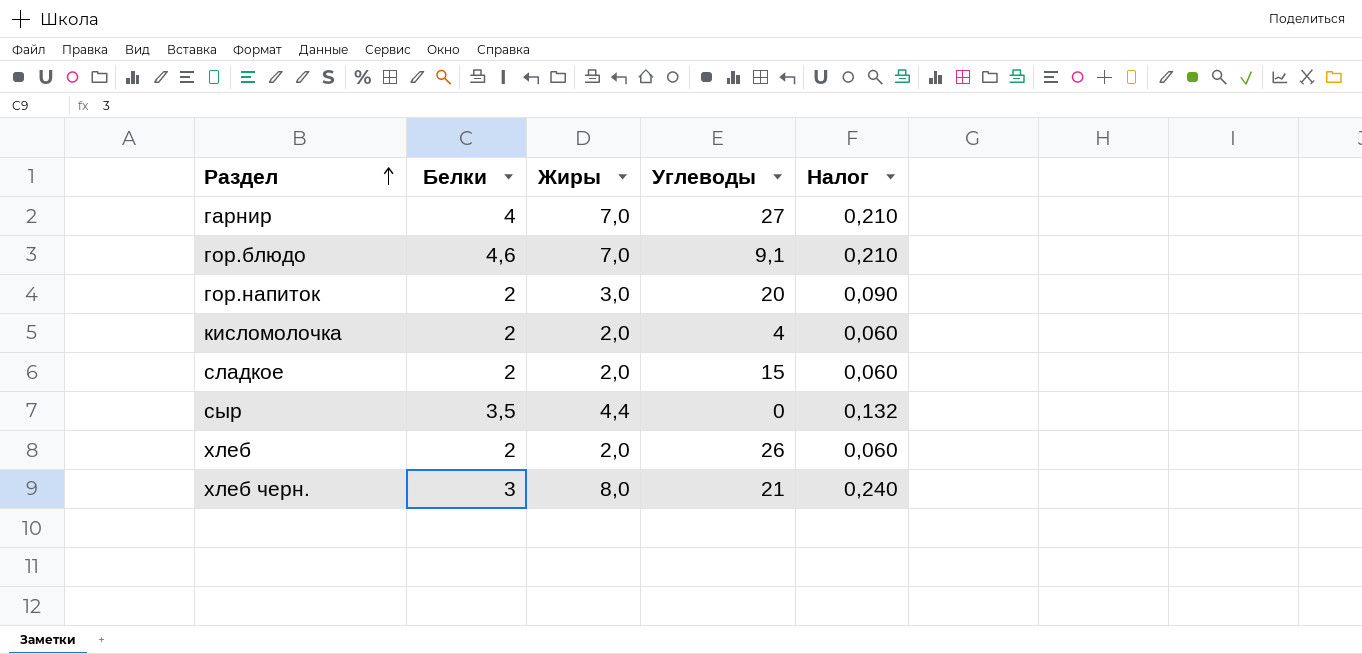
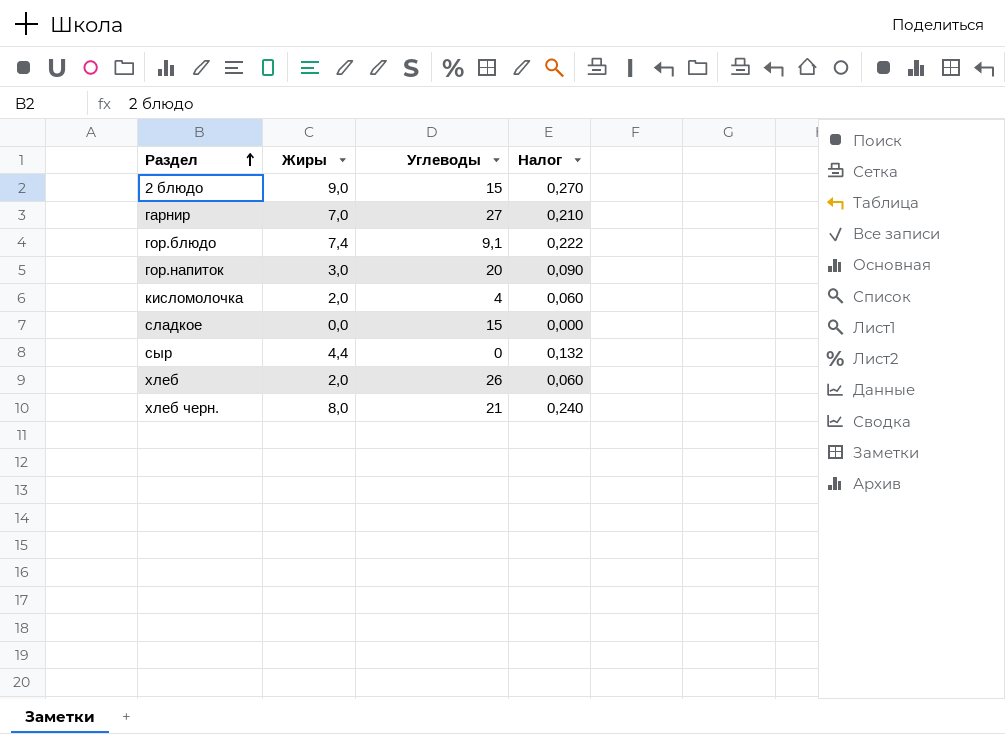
column Белки | position: 2 -> none
row 2 блюдо: none -> 9,0 | 15 | 0,270
гор.блюдо | Жиры: 7,0 -> 7,4
гор.блюдо | Налог: 0,210 -> 0,222
сладкое | Жиры: 2,0 -> 0,0
сладкое | Налог: 0,060 -> 0,000

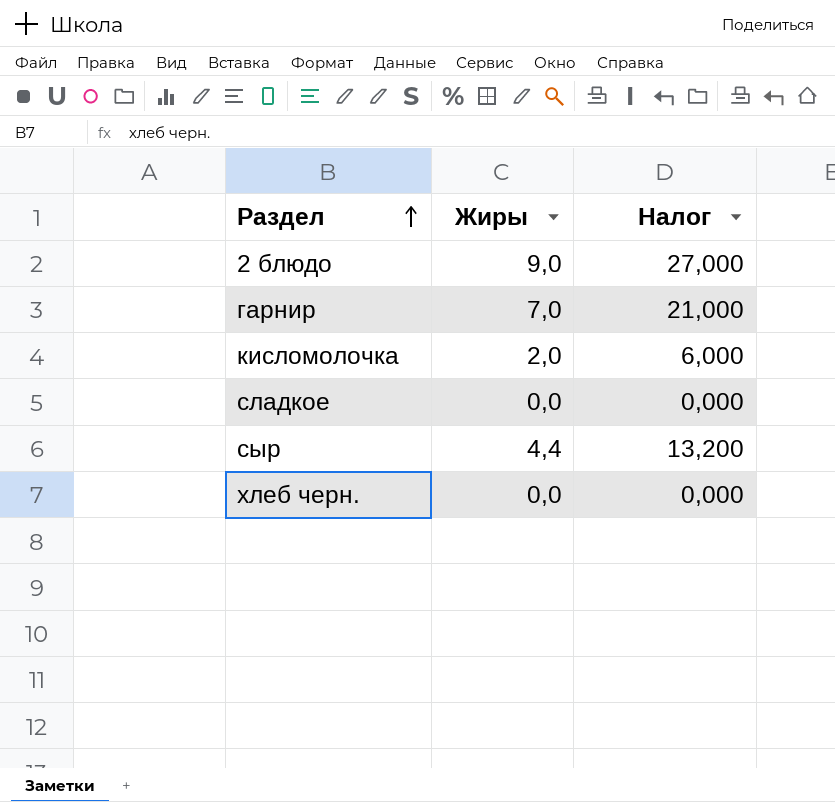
column Углеводы | position: 3 -> none
column Налог | formula: [Жиры] * 0,03 -> [Жиры] * 3
row гор.блюдо: 7,4 | 9,1 | 0,222 -> none
row гор.напиток: 3,0 | 20 | 0,090 -> none
row хлеб: 2,0 | 26 | 0,060 -> none
хлеб черн. | Жиры: 8,0 -> 0,0

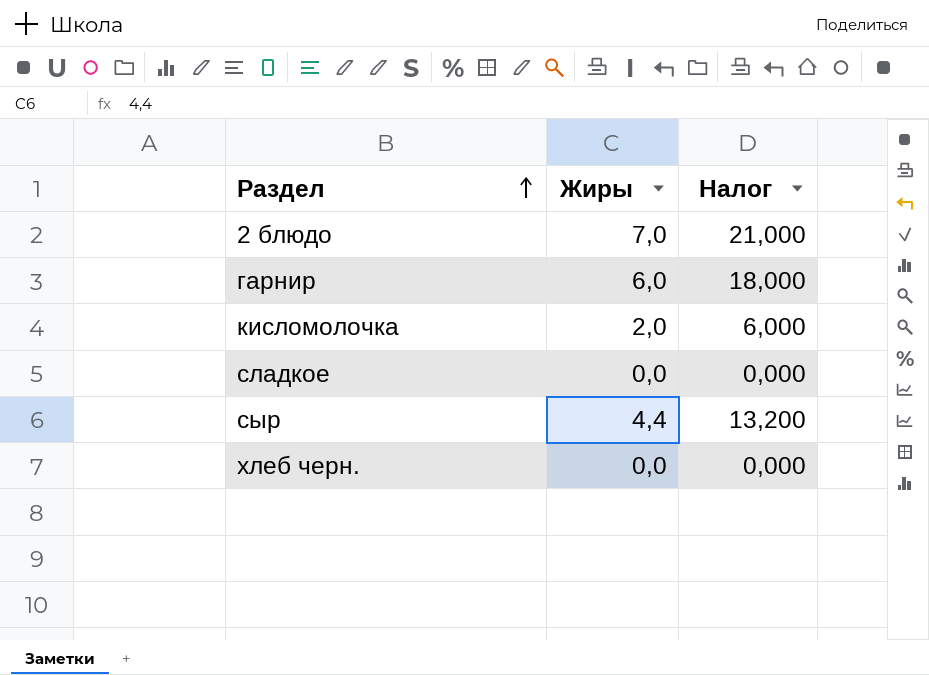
2 блюдо | Жиры: 9,0 -> 7,0
2 блюдо | Налог: 27,000 -> 21,000
гарнир | Жиры: 7,0 -> 6,0
гарнир | Налог: 21,000 -> 18,000

